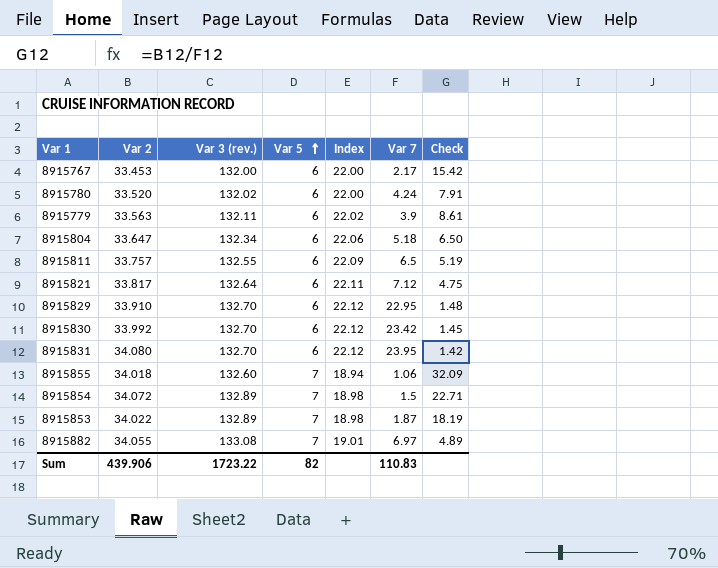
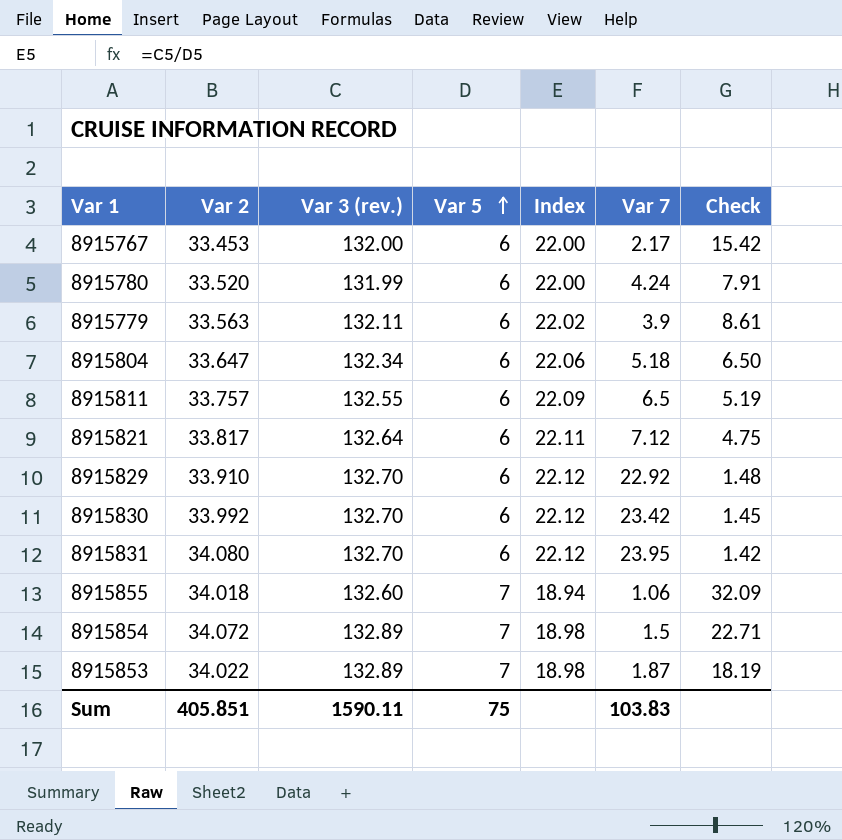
row 8915882: 34.055 | 133.08 | 7 | 19.01 | 6.97 | 4.89 -> none
8915780 | Var 3 (rev.): 132.02 -> 131.99
8915829 | Var 7: 22.95 -> 22.92
Sum | Var 2: 439.906 -> 405.851
Sum | Var 3 (rev.): 1723.22 -> 1590.11
Sum | Var 5: 82 -> 75
Sum | Var 7: 110.83 -> 103.83

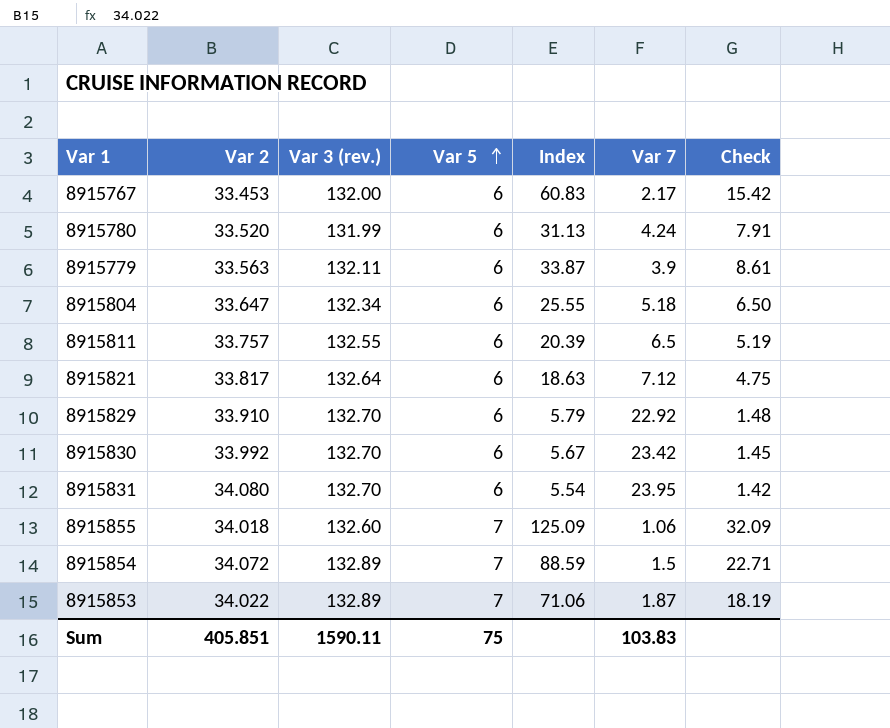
column Index | formula: [Var 3 (rev.)] / [Var 5] -> [Var 3 (rev.)] / [Var 7]

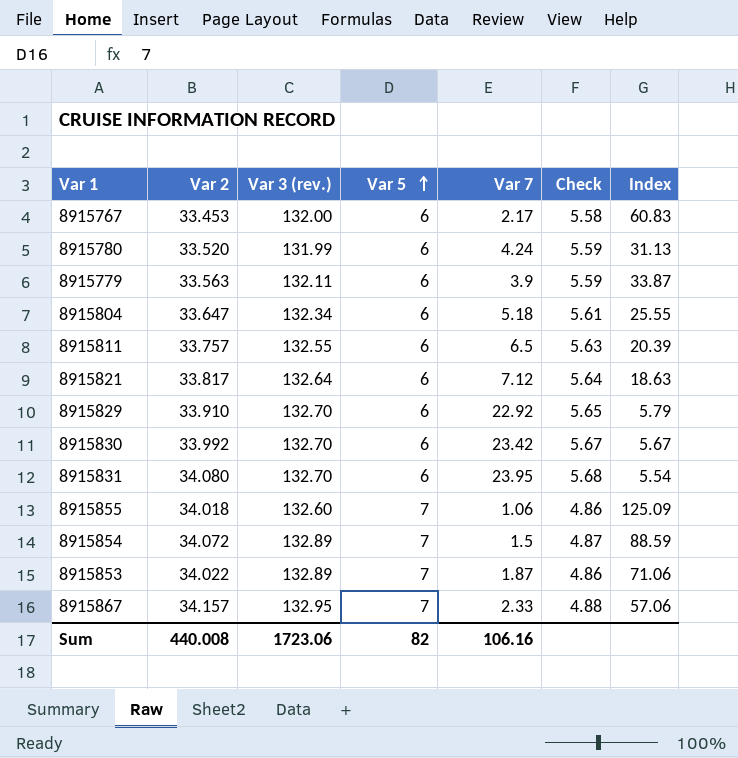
column Check | formula: [Var 2] / [Var 7] -> [Var 2] / [Var 5]
column Index | position: 5 -> 7
row 8915867: none -> 34.157 | 132.95 | 7 | 2.33 | 4.88 | 57.06
Sum | Var 2: 405.851 -> 440.008
Sum | Var 3 (rev.): 1590.11 -> 1723.06
Sum | Var 5: 75 -> 82
Sum | Var 7: 103.83 -> 106.16

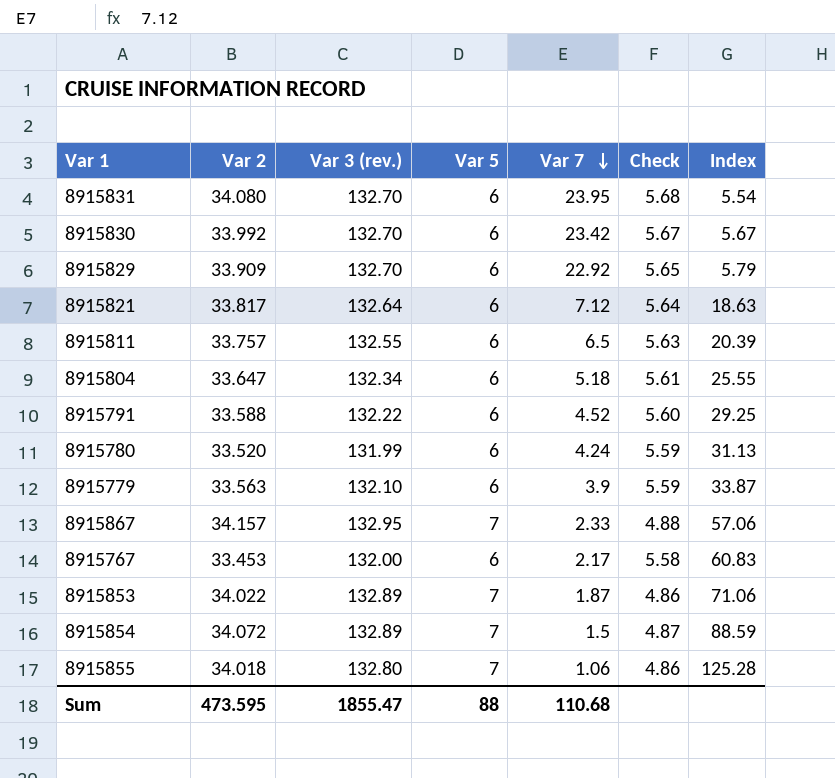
row order: Var 5 ascending -> Var 7 descending
8915829 | Var 2: 33.910 -> 33.909
row 8915791: none -> 33.588 | 132.22 | 6 | 4.52 | 5.60 | 29.25
8915779 | Var 3 (rev.): 132.11 -> 132.10
8915855 | Var 3 (rev.): 132.60 -> 132.80
8915855 | Index: 125.09 -> 125.28
Sum | Var 2: 440.008 -> 473.595
Sum | Var 3 (rev.): 1723.06 -> 1855.47
Sum | Var 5: 82 -> 88
Sum | Var 7: 106.16 -> 110.68

